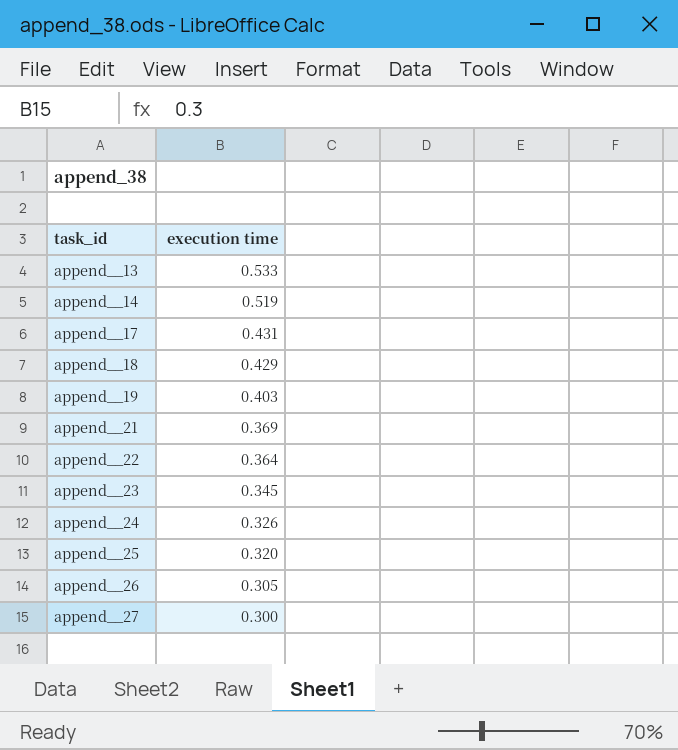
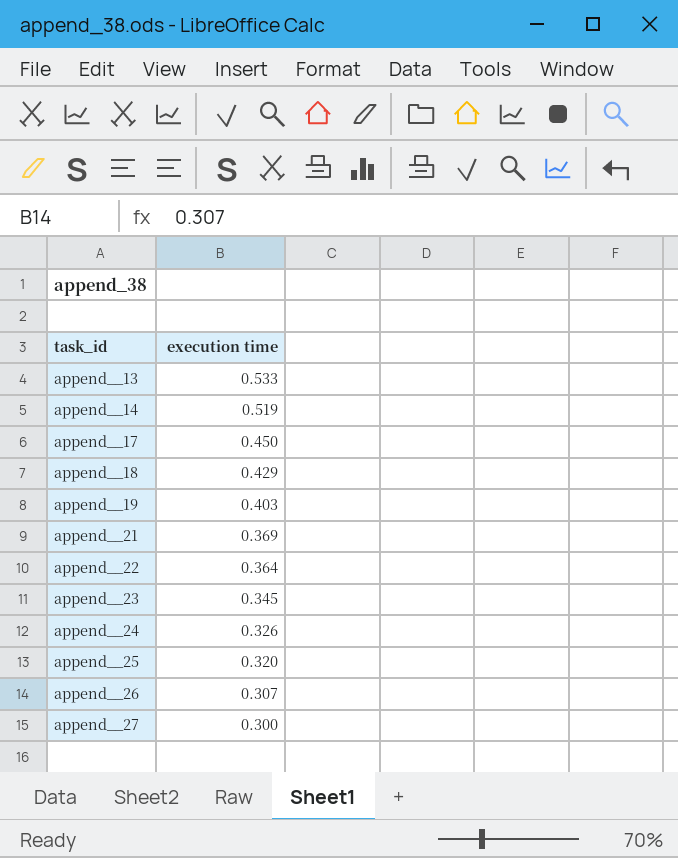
append__17 | execution time: 0.431 -> 0.450
append__26 | execution time: 0.305 -> 0.307

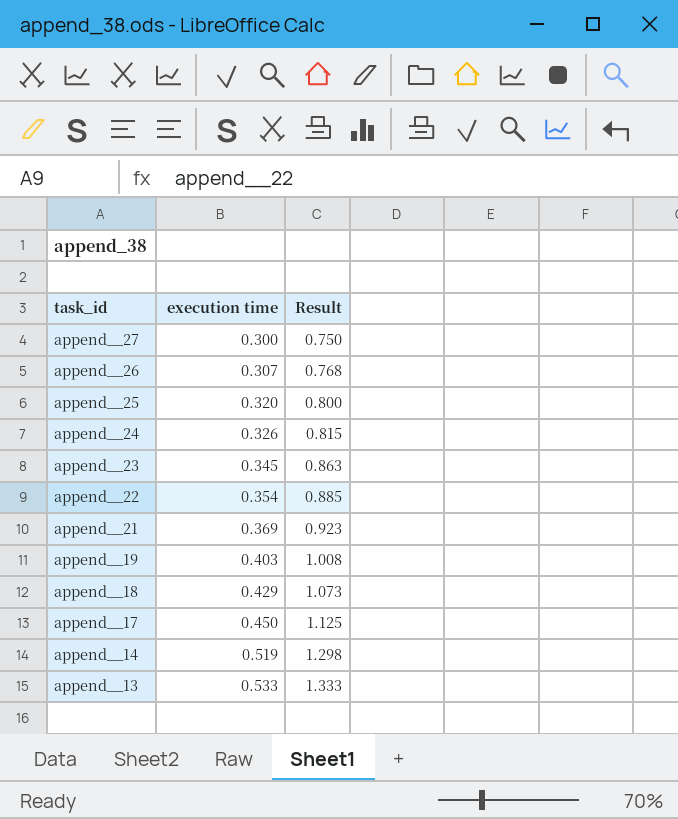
row order: task_id ascending -> task_id descending
column Result | formula: none -> [execution time] * 2.5
append__22 | execution time: 0.364 -> 0.354

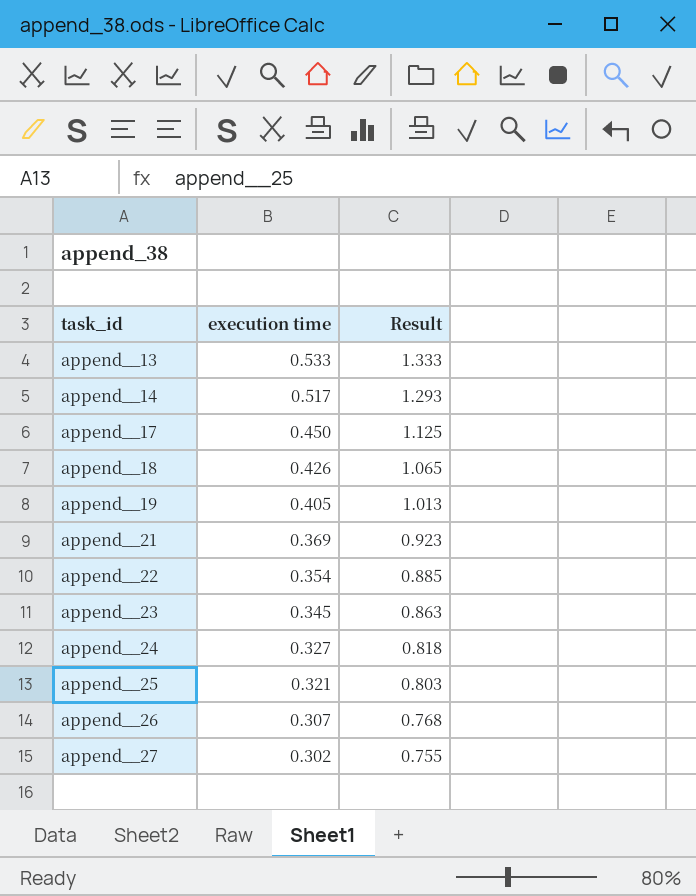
row order: task_id descending -> task_id ascending
append__14 | execution time: 0.519 -> 0.517
append__14 | Result: 1.298 -> 1.293
append__18 | execution time: 0.429 -> 0.426
append__18 | Result: 1.073 -> 1.065
append__19 | execution time: 0.403 -> 0.405
append__19 | Result: 1.008 -> 1.013
append__24 | execution time: 0.326 -> 0.327
append__24 | Result: 0.815 -> 0.818
append__25 | execution time: 0.320 -> 0.321
append__25 | Result: 0.800 -> 0.803
append__27 | execution time: 0.300 -> 0.302
append__27 | Result: 0.750 -> 0.755

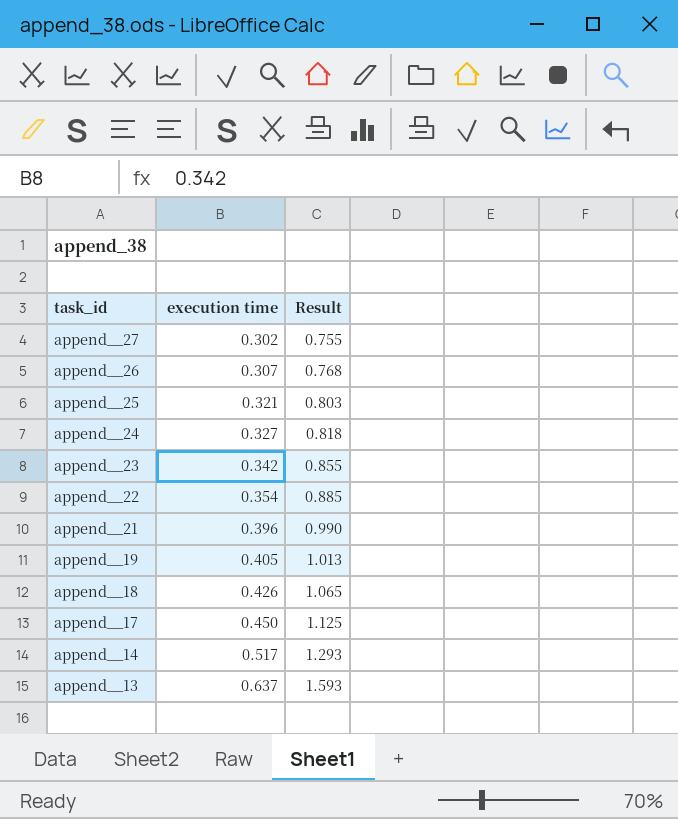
row order: task_id ascending -> task_id descending
append__23 | execution time: 0.345 -> 0.342
append__23 | Result: 0.863 -> 0.855
append__21 | execution time: 0.369 -> 0.396
append__21 | Result: 0.923 -> 0.990
append__13 | execution time: 0.533 -> 0.637
append__13 | Result: 1.333 -> 1.593

